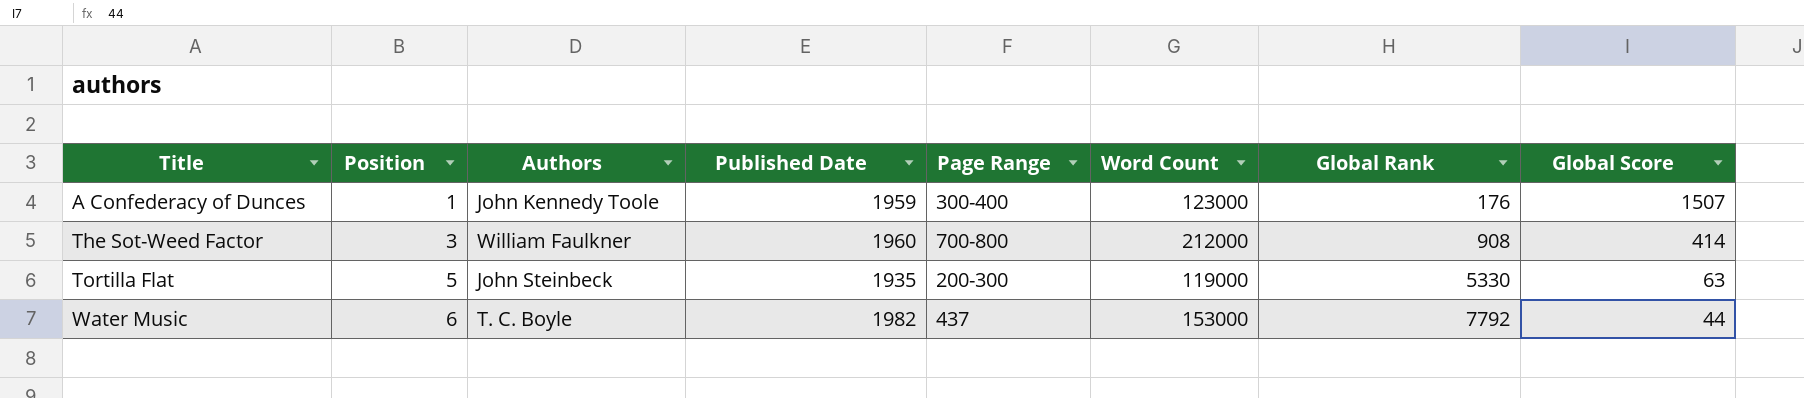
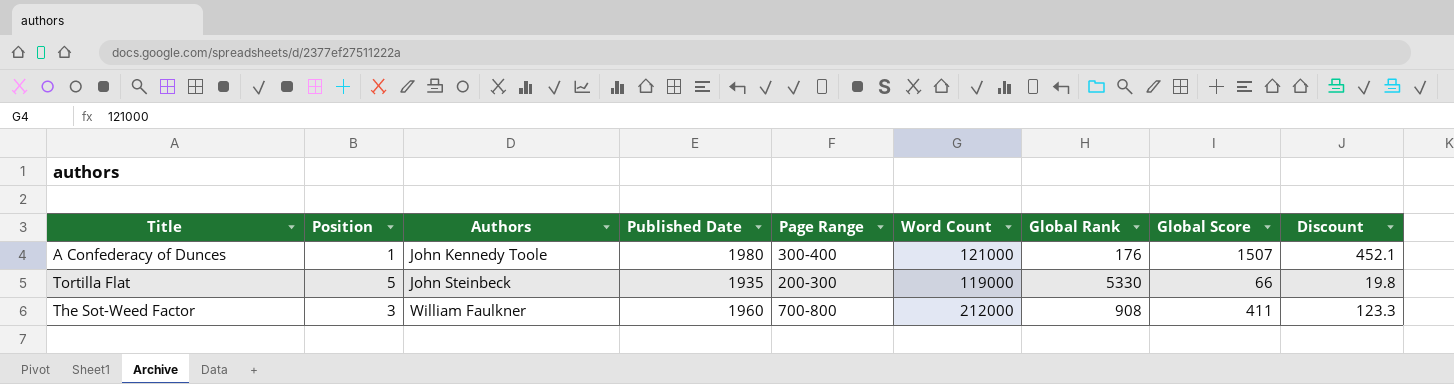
row order: Title ascending -> Authors ascending
column Discount | formula: none -> [Global Score] * 0.3
row Water Music: 6 | T. C. Boyle | 1982 | 437 | 153000 | 7792 | 44 -> none
A Confederacy of Dunces | Published Date: 1959 -> 1980
A Confederacy of Dunces | Word Count: 123000 -> 121000
Tortilla Flat | Global Score: 63 -> 66
The Sot-Weed Factor | Global Score: 414 -> 411

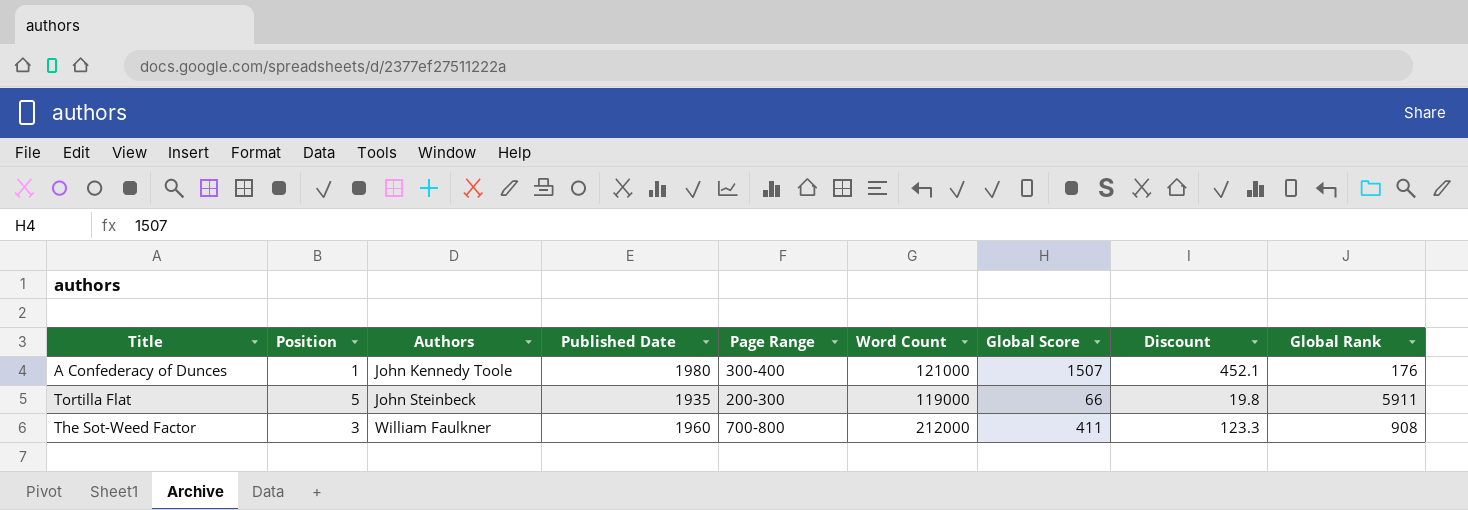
column Global Rank | position: 7 -> 9
Tortilla Flat | Global Rank: 5330 -> 5911

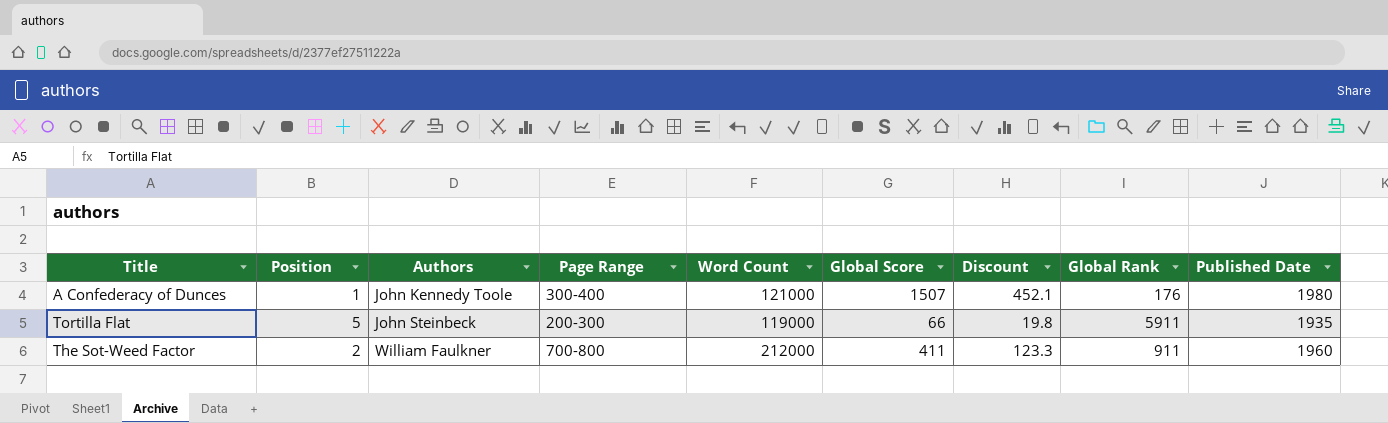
column Published Date | position: 4 -> 9
The Sot-Weed Factor | Position: 3 -> 2
The Sot-Weed Factor | Global Rank: 908 -> 911

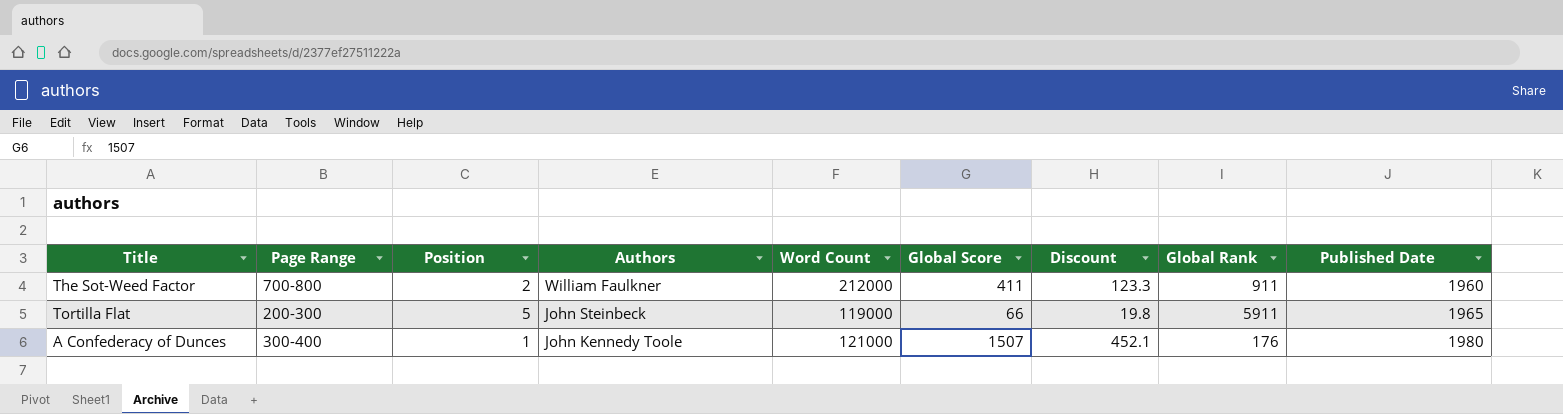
row order: Authors ascending -> Authors descending
column Page Range | position: 4 -> 2
Tortilla Flat | Published Date: 1935 -> 1965

